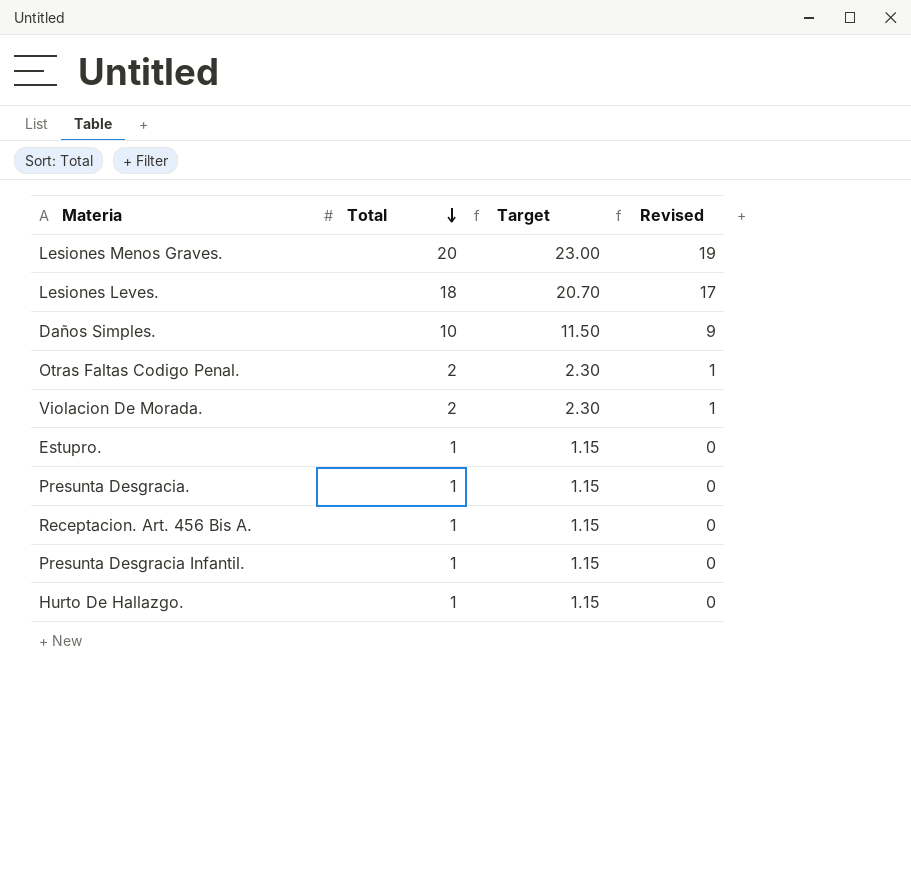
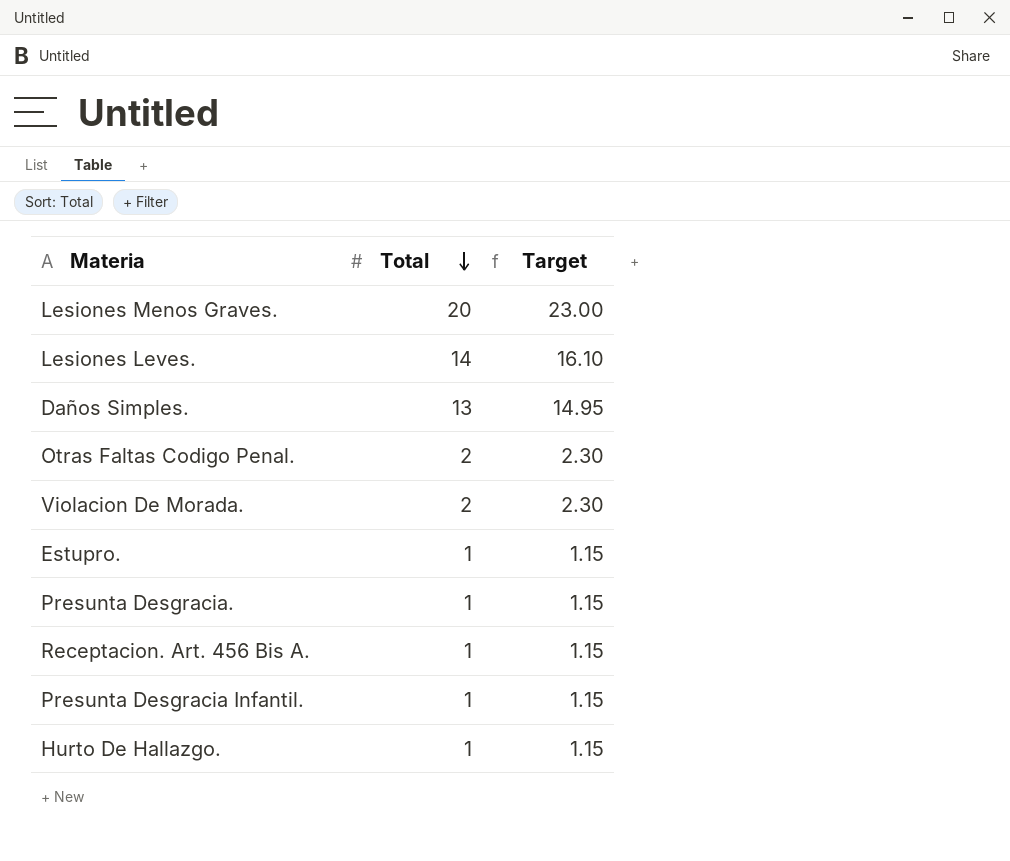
column Revised | formula: [Total] - 1 -> none
Lesiones Leves. | Total: 18 -> 14
Lesiones Leves. | Target: 20.70 -> 16.10
Daños Simples. | Total: 10 -> 13
Daños Simples. | Target: 11.50 -> 14.95

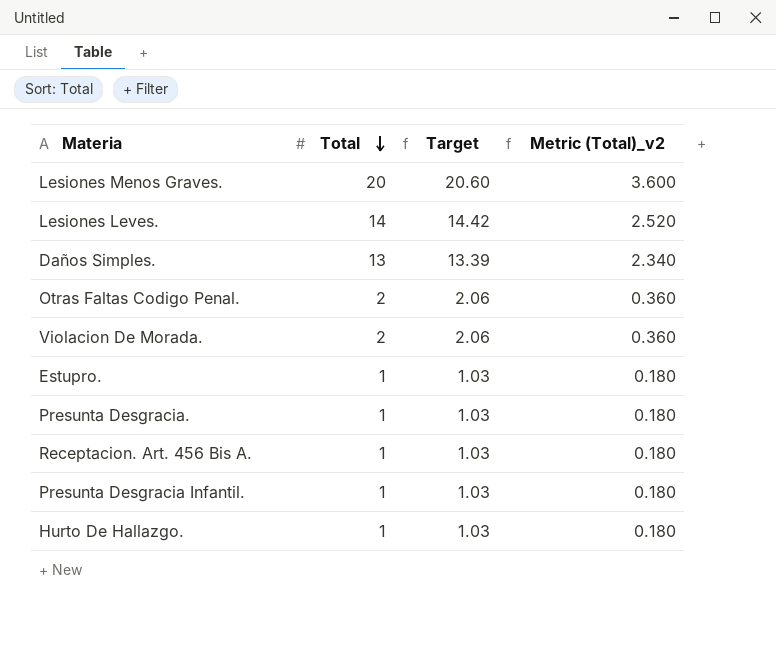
column Target | formula: [Total] * 1.15 -> [Total] * 1.03
column Metric (Total)_v2 | formula: none -> [Total] * 0.18

